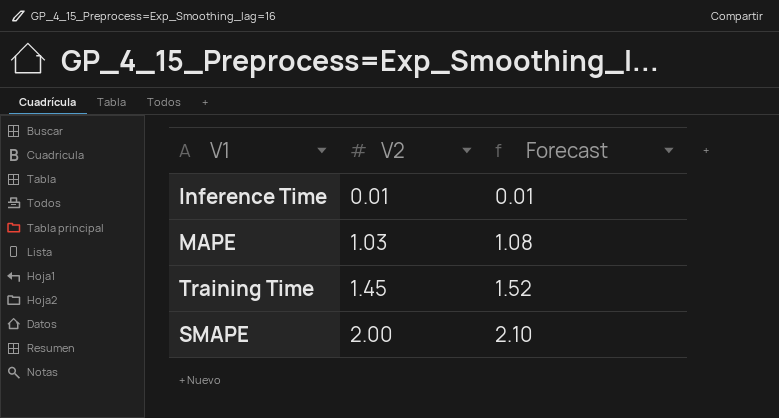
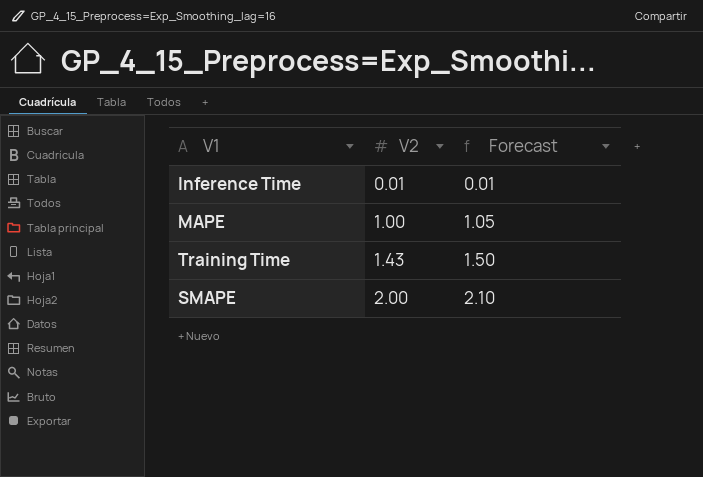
MAPE | V2: 1.03 -> 1.00
MAPE | Forecast: 1.08 -> 1.05
Training Time | V2: 1.45 -> 1.43
Training Time | Forecast: 1.52 -> 1.50

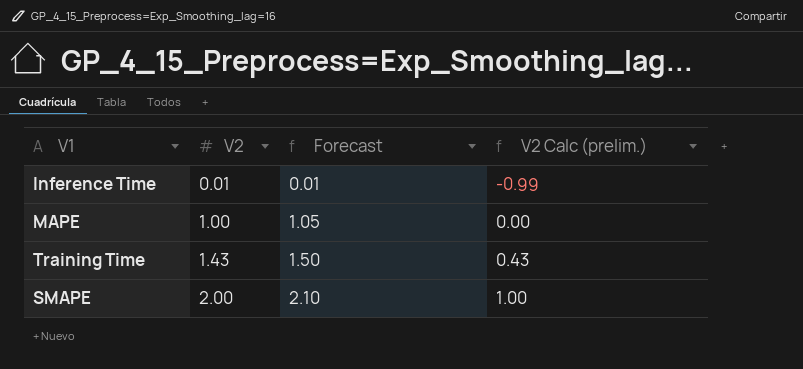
column V2 Calc (prelim.) | formula: none -> [V2] - 1

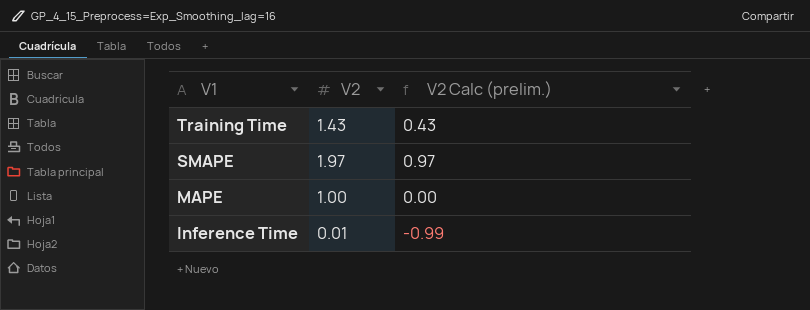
row order: V2 ascending -> V1 descending
column Forecast | formula: [V2] * 1.05 -> none
SMAPE | V2: 2.00 -> 1.97
SMAPE | V2 Calc (prelim.): 1.00 -> 0.97

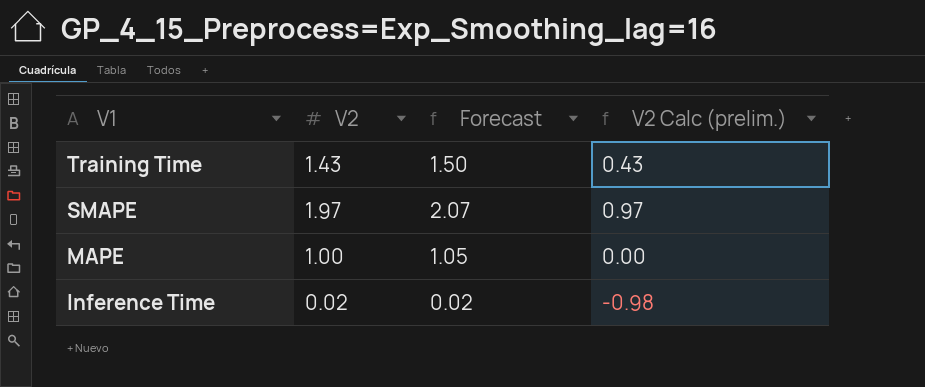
column Forecast | formula: none -> [V2] * 1.05
Inference Time | V2: 0.01 -> 0.02
Inference Time | V2 Calc (prelim.): -0.99 -> -0.98

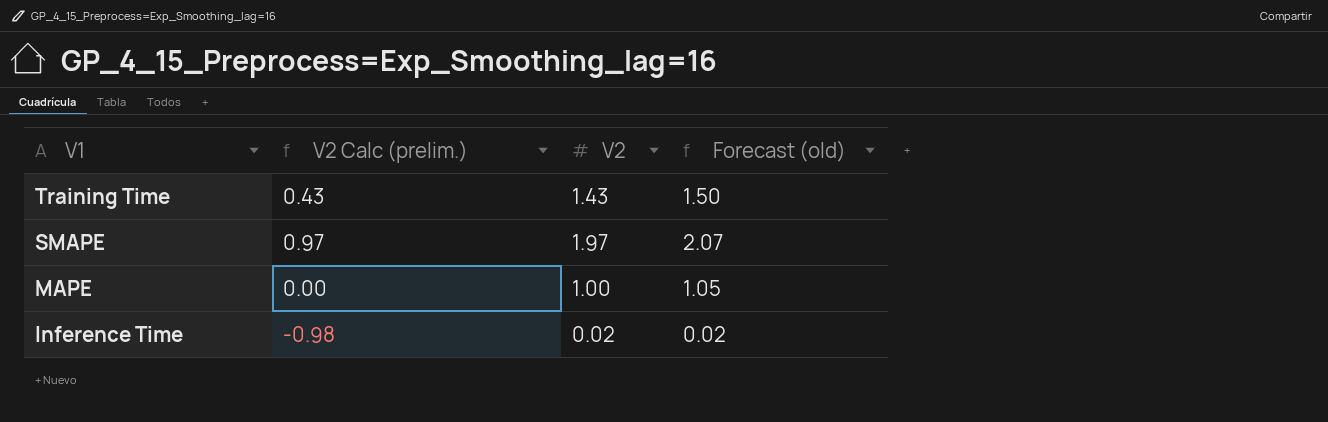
column V2 Calc (prelim.) | position: 4 -> 2
column name: Forecast -> Forecast (old)

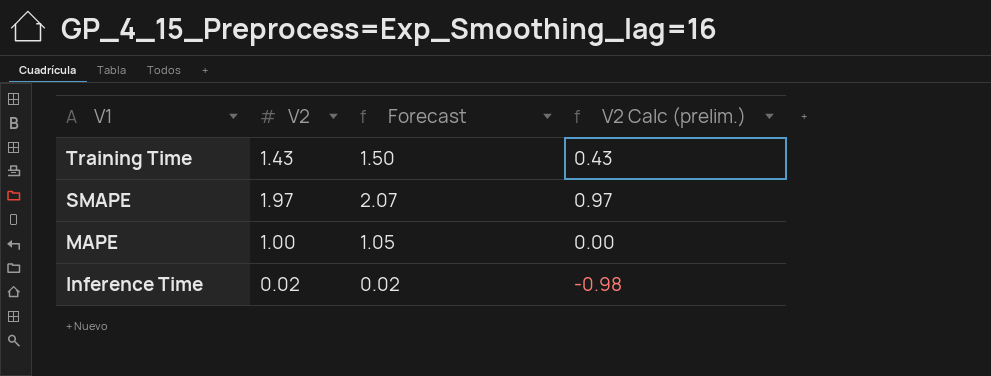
column name: Forecast (old) -> Forecast
column V2 Calc (prelim.) | position: 2 -> 4

